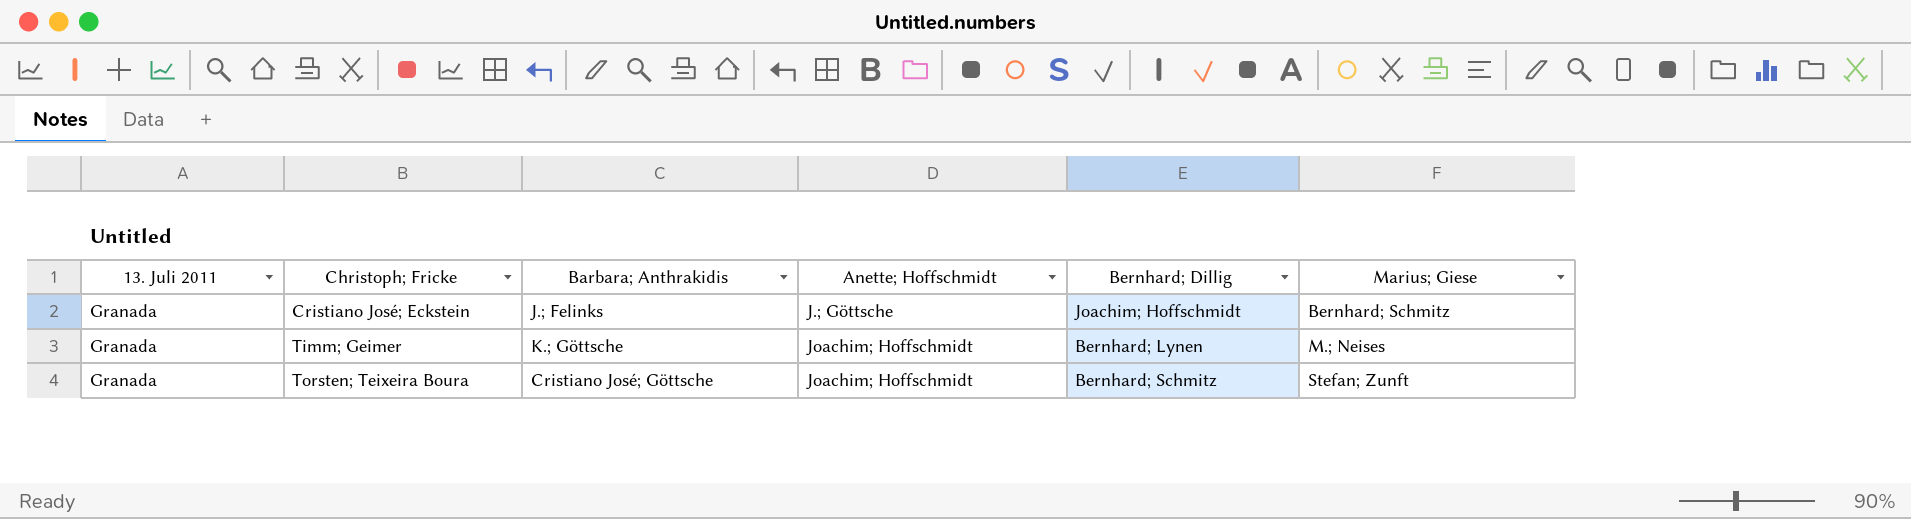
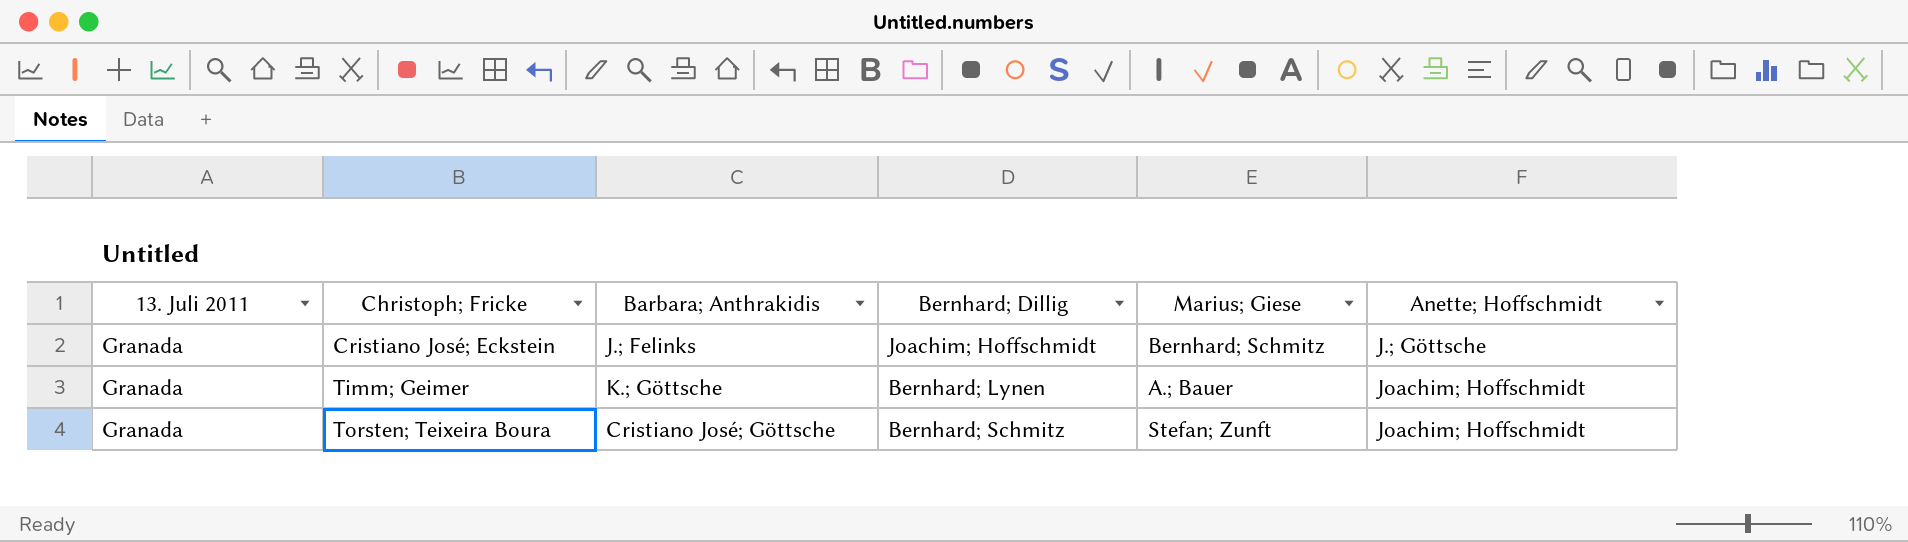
column Anette; Hoffschmidt | position: 4 -> 6
Timm; Geimer | Marius; Giese: M.; Neises -> A.; Bauer

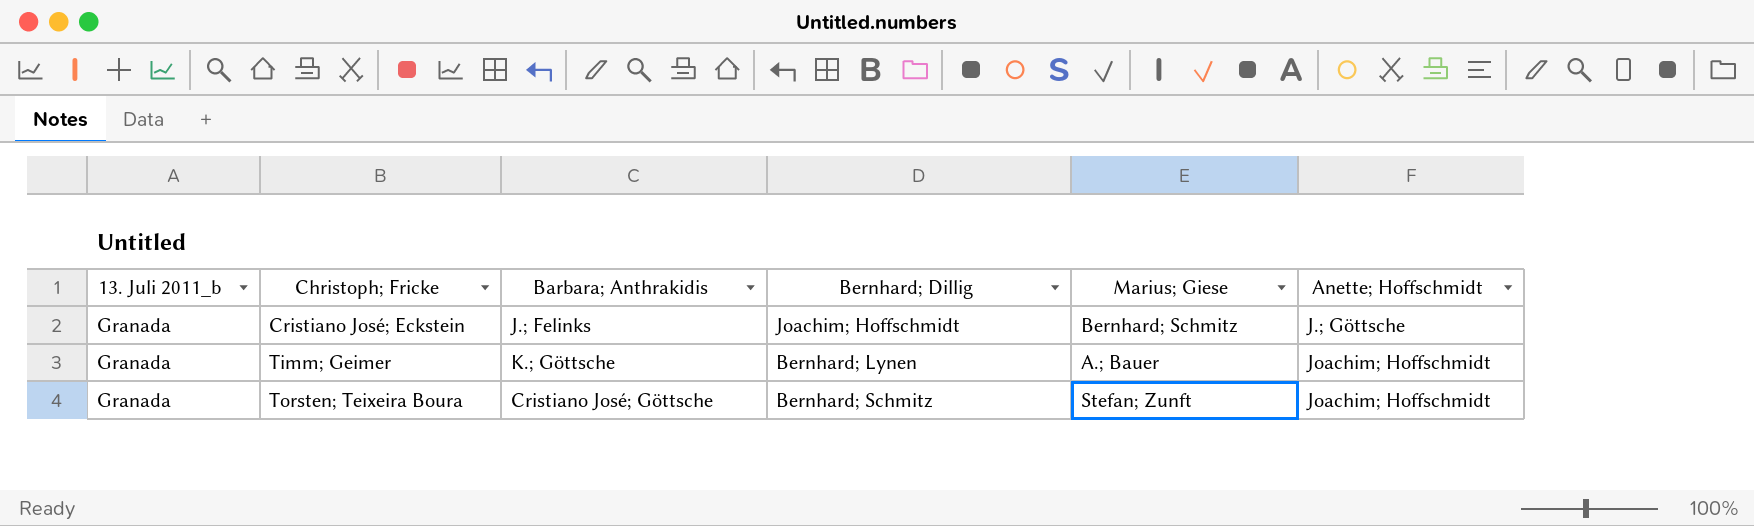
column name: 13. Juli 2011 -> 13. Juli 2011_b

